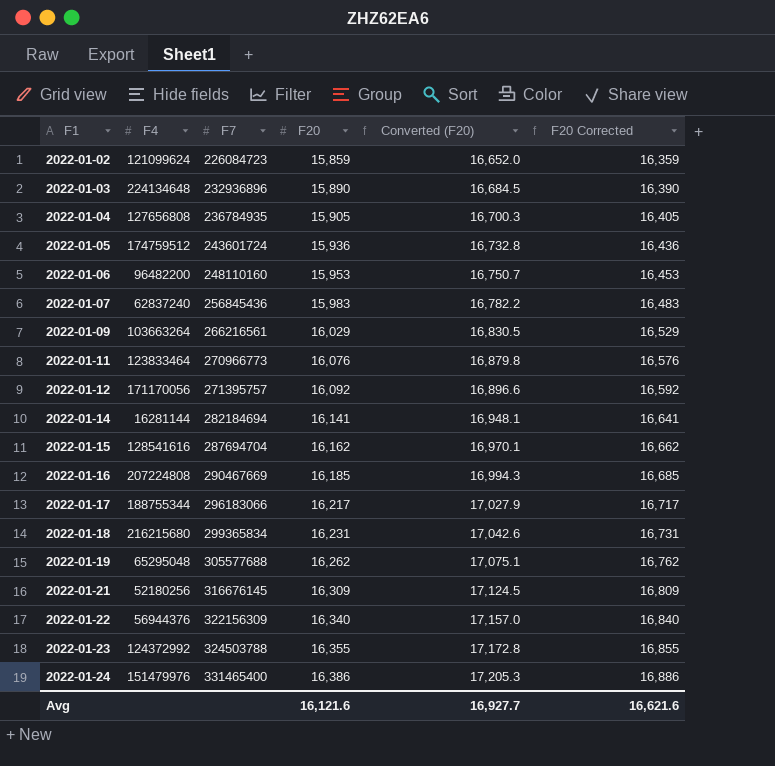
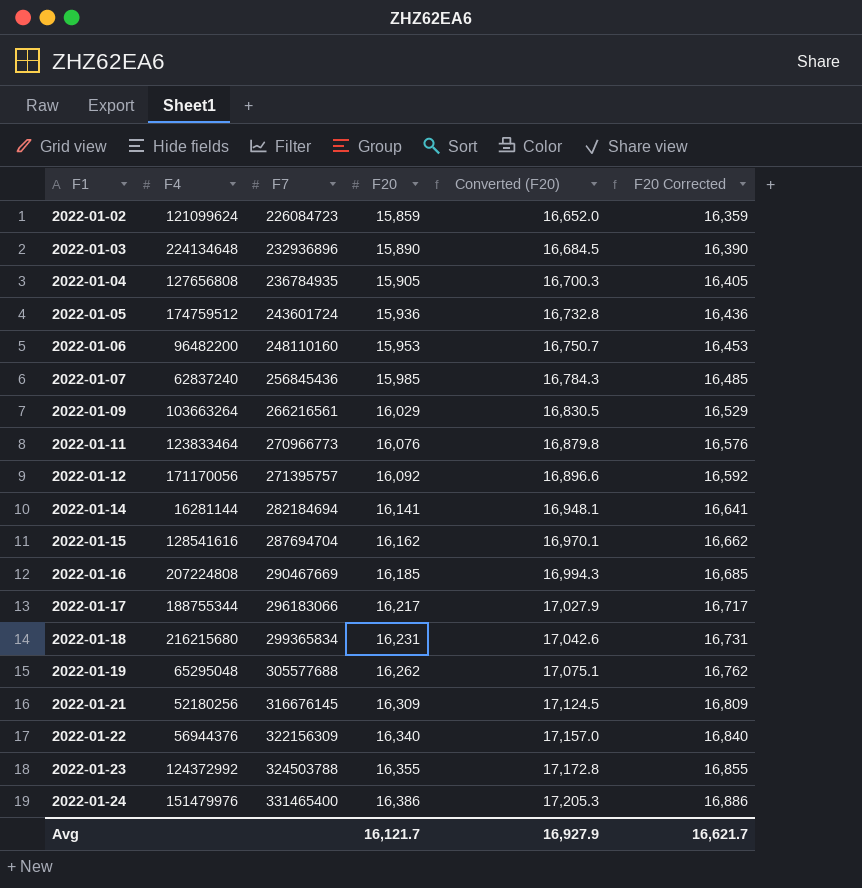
2022-01-07 | F20: 15,983 -> 15,985
2022-01-07 | Converted (F20): 16,782.2 -> 16,784.3
2022-01-07 | F20 Corrected: 16,483 -> 16,485
Avg | F20: 16,121.6 -> 16,121.7
Avg | Converted (F20): 16,927.7 -> 16,927.9
Avg | F20 Corrected: 16,621.6 -> 16,621.7

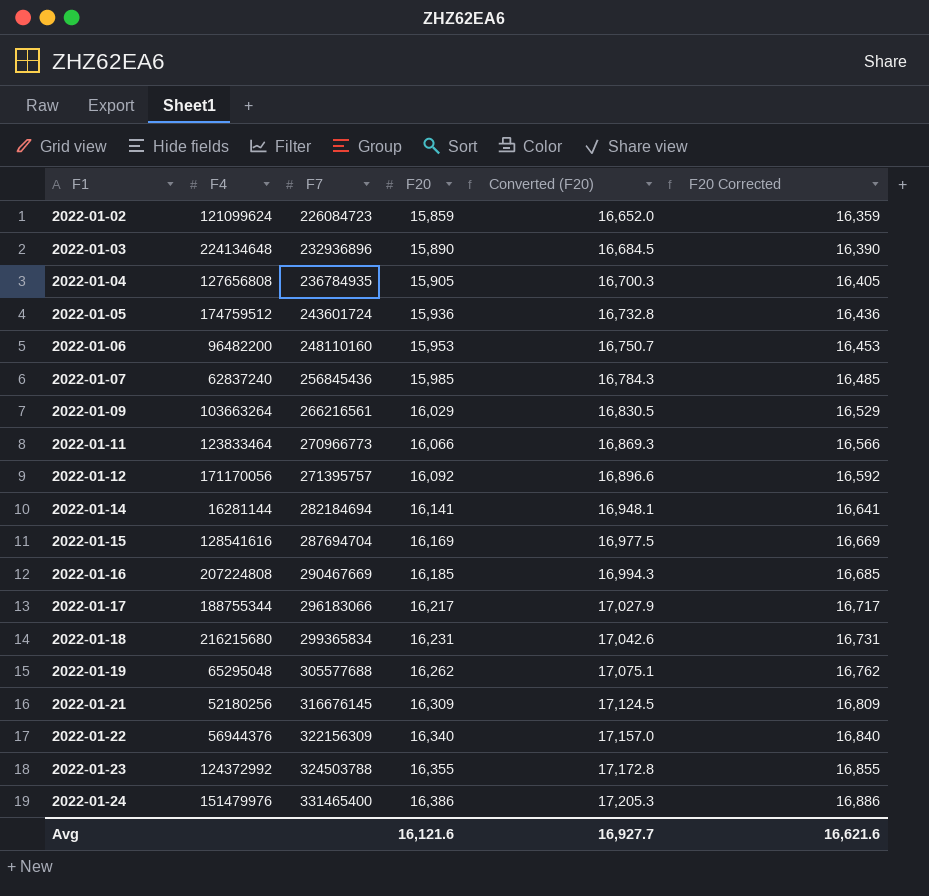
2022-01-11 | F20: 16,076 -> 16,066
2022-01-11 | Converted (F20): 16,879.8 -> 16,869.3
2022-01-11 | F20 Corrected: 16,576 -> 16,566
2022-01-15 | F20: 16,162 -> 16,169
2022-01-15 | Converted (F20): 16,970.1 -> 16,977.5
2022-01-15 | F20 Corrected: 16,662 -> 16,669
Avg | F20: 16,121.7 -> 16,121.6
Avg | Converted (F20): 16,927.9 -> 16,927.7
Avg | F20 Corrected: 16,621.7 -> 16,621.6

